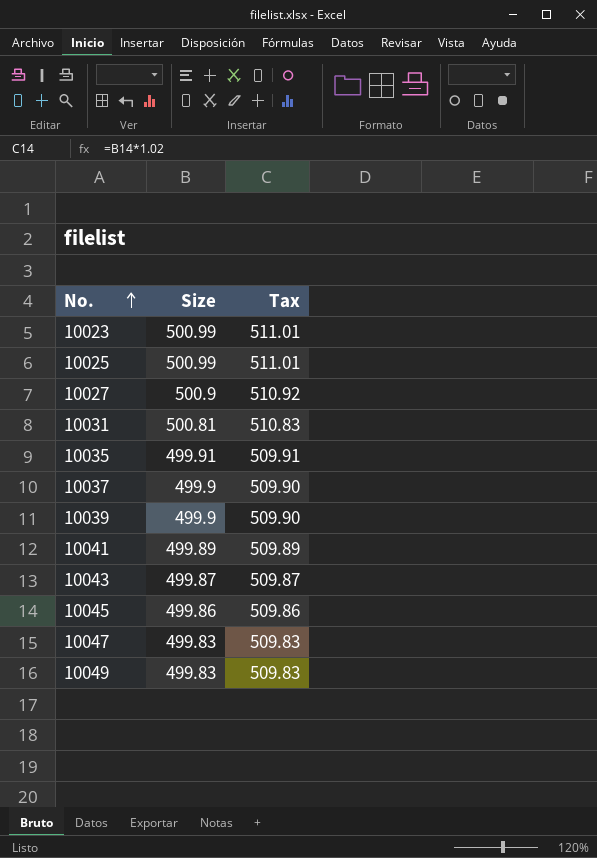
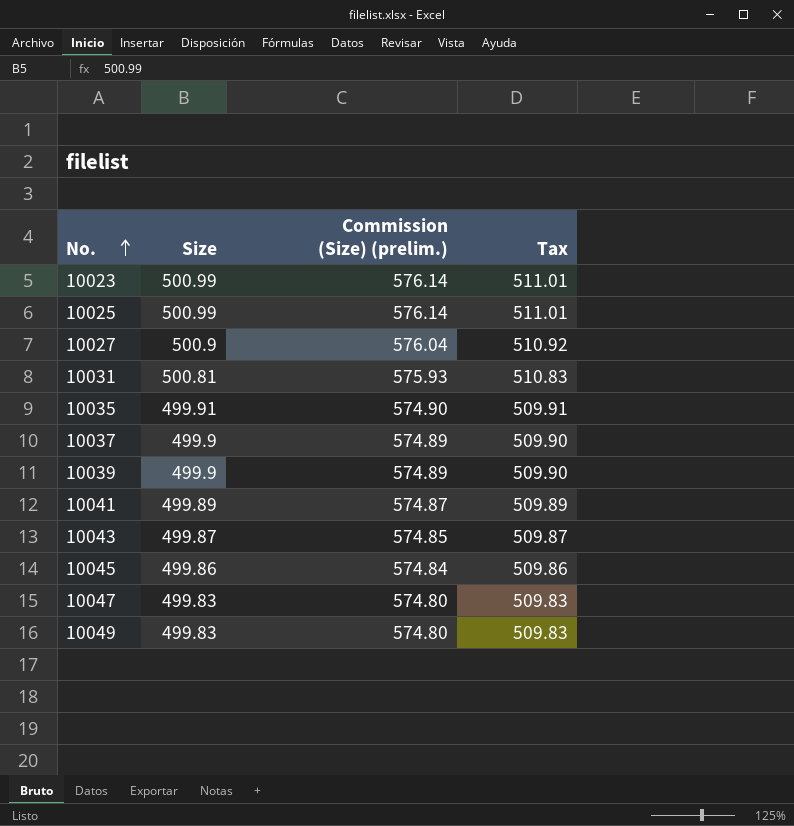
column Commission (Size) (prelim.) | formula: none -> [Size] * 1.15

